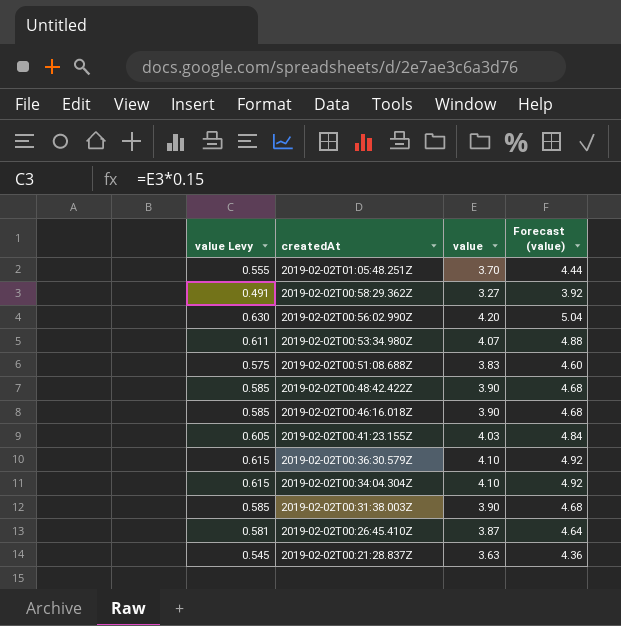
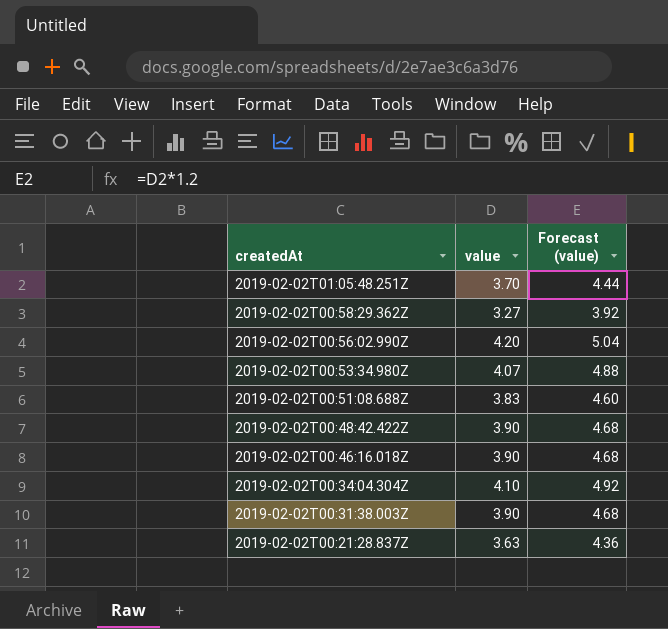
column value Levy | formula: [value] * 0.15 -> none
row 2019-02-02T00:41:23.155Z: 0.605 | 4.03 | 4.84 -> none
row 2019-02-02T00:36:30.579Z: 0.615 | 4.10 | 4.92 -> none
row 2019-02-02T00:26:45.410Z: 0.581 | 3.87 | 4.64 -> none

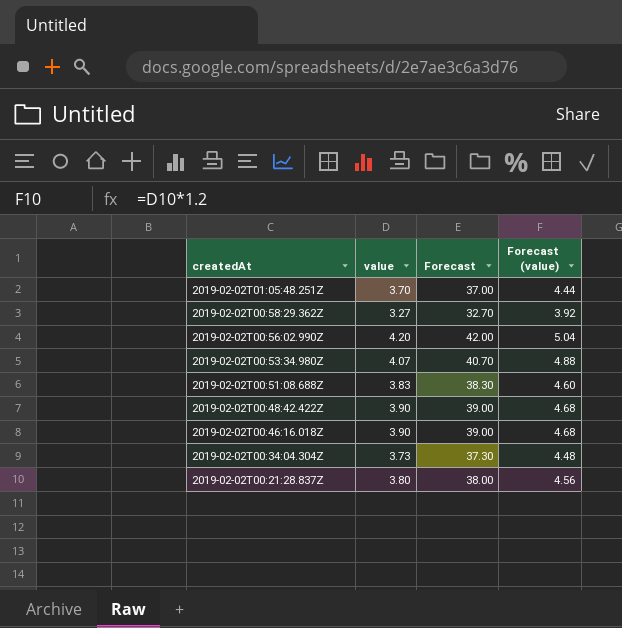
column Forecast | formula: none -> [value] * 10
row 2019-02-02T00:31:38.003Z: 3.90 | 4.68 -> none
2019-02-02T00:34:04.304Z | value: 4.10 -> 3.73
2019-02-02T00:34:04.304Z | Forecast (value): 4.92 -> 4.48
2019-02-02T00:21:28.837Z | value: 3.63 -> 3.80
2019-02-02T00:21:28.837Z | Forecast (value): 4.36 -> 4.56

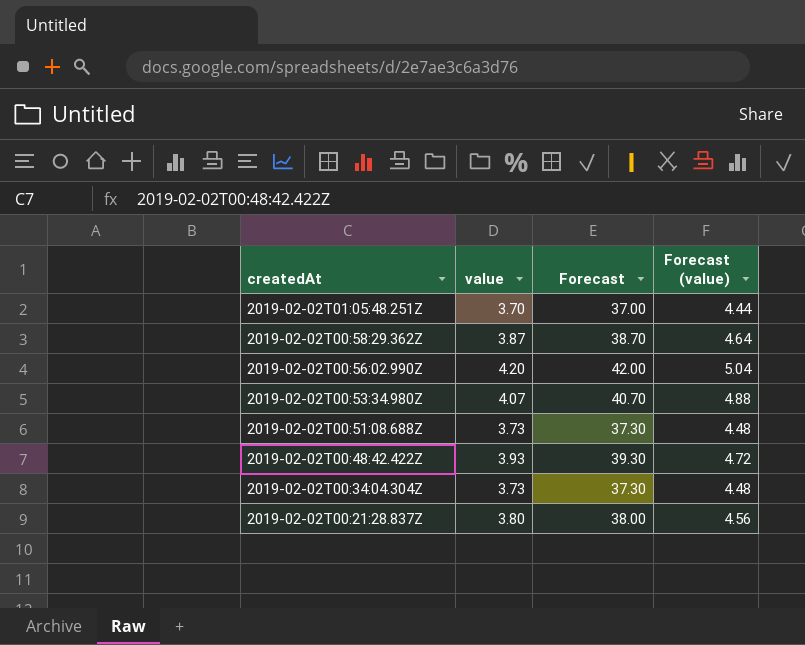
row 2019-02-02T00:46:16.018Z: 3.90 | 39.00 | 4.68 -> none
2019-02-02T00:58:29.362Z | value: 3.27 -> 3.87
2019-02-02T00:58:29.362Z | Forecast: 32.70 -> 38.70
2019-02-02T00:58:29.362Z | Forecast (value): 3.92 -> 4.64
2019-02-02T00:51:08.688Z | value: 3.83 -> 3.73
2019-02-02T00:51:08.688Z | Forecast: 38.30 -> 37.30
2019-02-02T00:51:08.688Z | Forecast (value): 4.60 -> 4.48
2019-02-02T00:48:42.422Z | value: 3.90 -> 3.93
2019-02-02T00:48:42.422Z | Forecast: 39.00 -> 39.30
2019-02-02T00:48:42.422Z | Forecast (value): 4.68 -> 4.72

